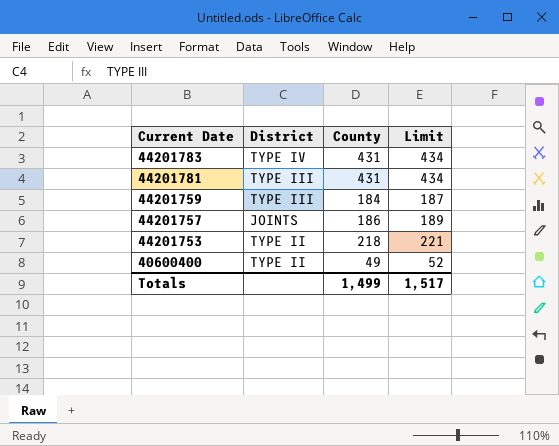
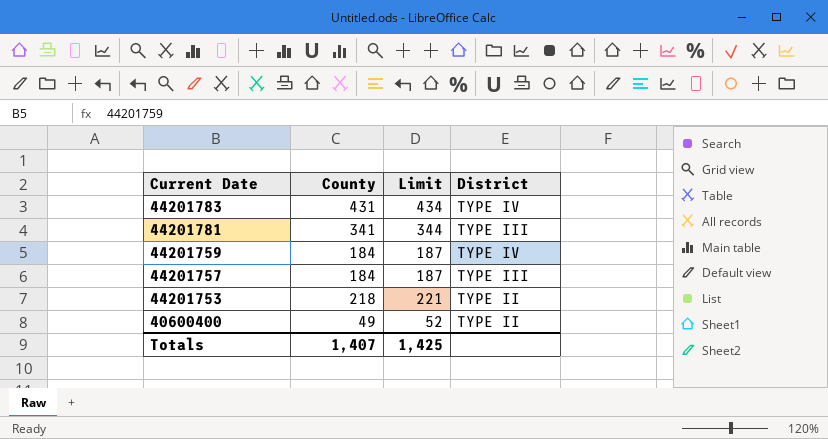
column District | position: 2 -> 4
44201781 | County: 431 -> 341
44201781 | Limit: 434 -> 344
44201759 | District: TYPE III -> TYPE IV
44201757 | County: 186 -> 184
44201757 | Limit: 189 -> 187
44201757 | District: JOINTS -> TYPE III
Totals | County: 1,499 -> 1,407
Totals | Limit: 1,517 -> 1,425

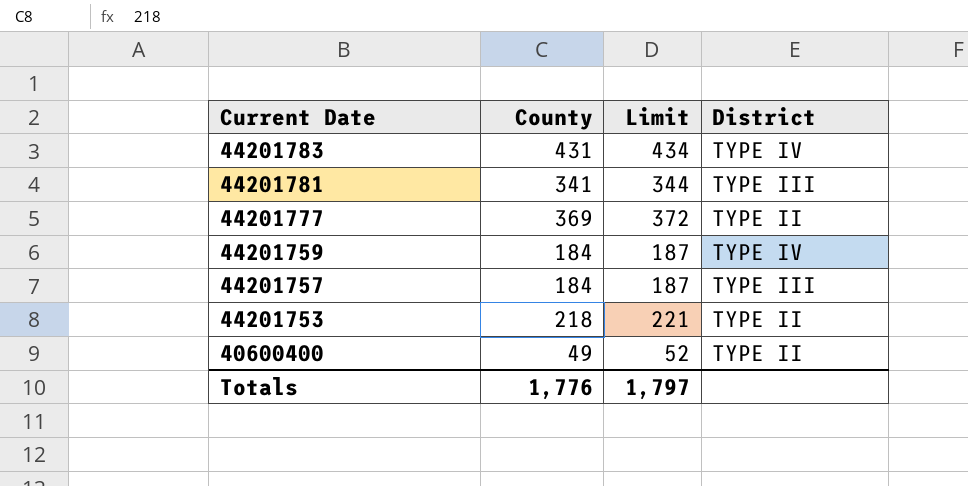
row 44201777: none -> 369 | 372 | TYPE II
Totals | County: 1,407 -> 1,776
Totals | Limit: 1,425 -> 1,797

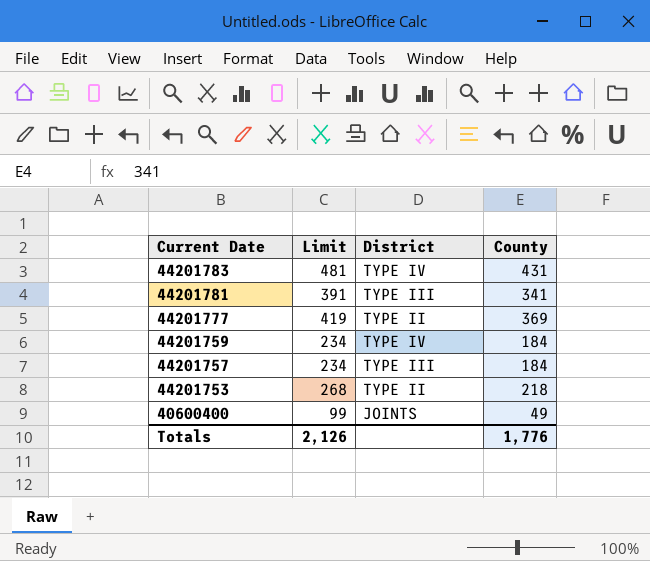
column Limit | formula: [County] + 3 -> [County] + 50
column County | position: 2 -> 4
40600400 | District: TYPE II -> JOINTS
Totals | Limit: 1,797 -> 2,126

